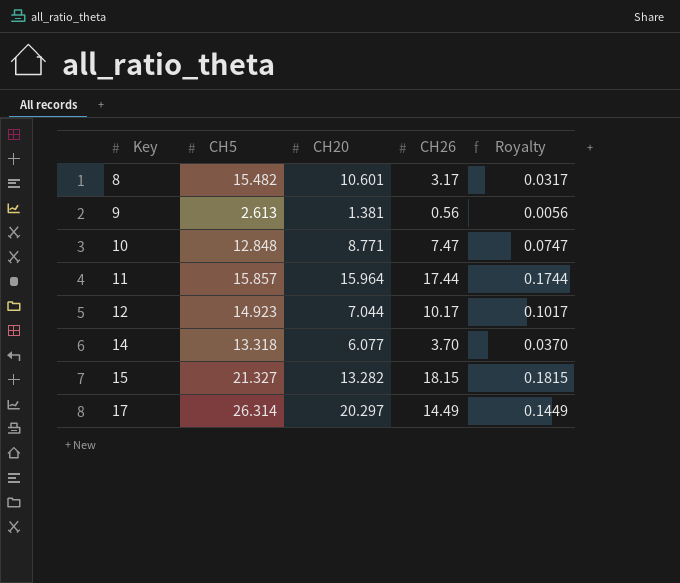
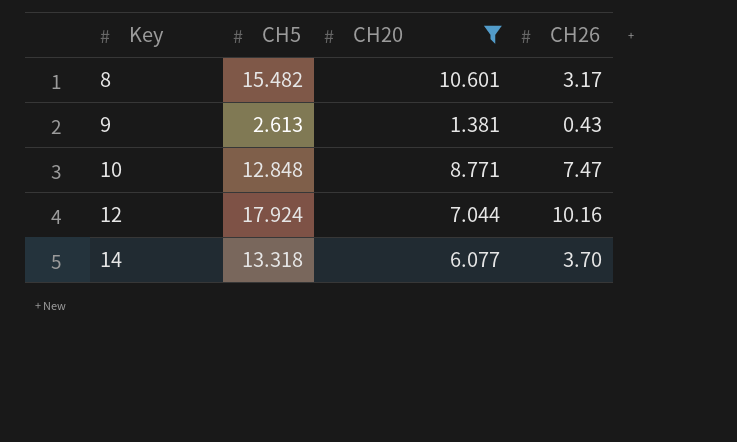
filter: none -> CH20 <= 10.601
column Royalty | formula: [CH26] * 0.01 -> none
9 | CH26: 0.56 -> 0.43
12 | CH5: 14.923 -> 17.924
12 | CH26: 10.17 -> 10.16

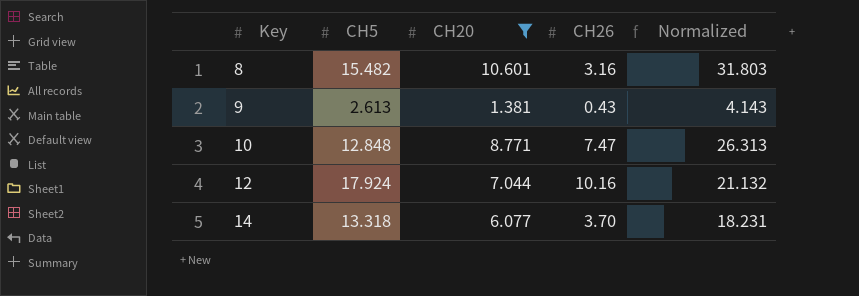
column Normalized | formula: none -> [CH20] * 3
8 | CH26: 3.17 -> 3.16

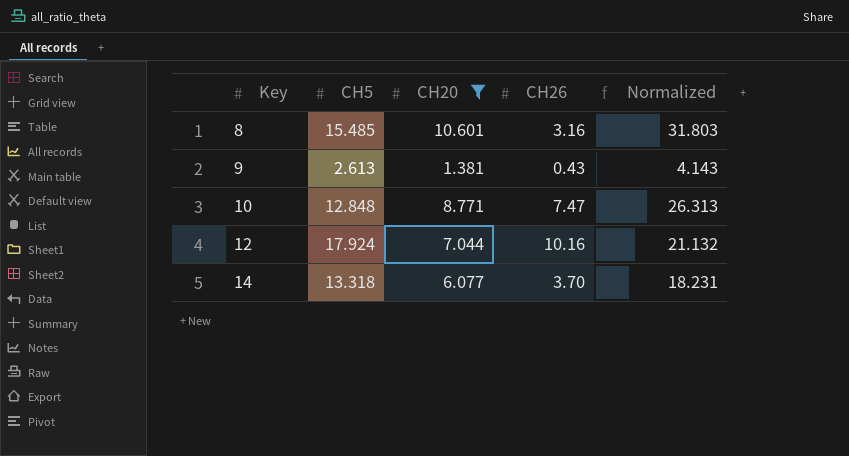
8 | CH5: 15.482 -> 15.485

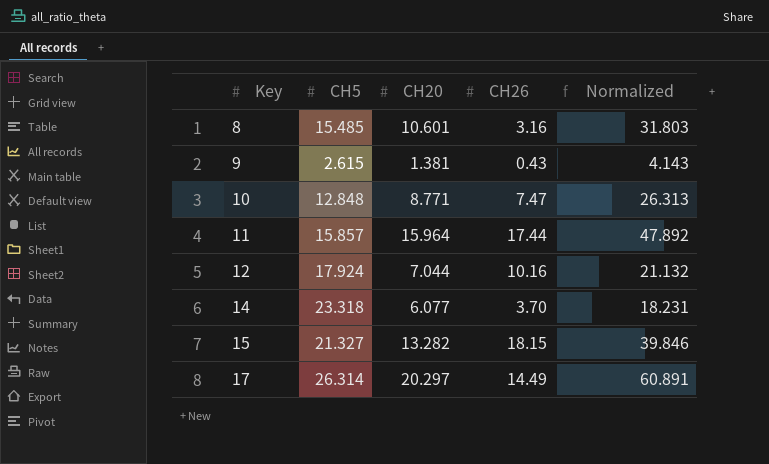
filter: CH20 <= 10.601 -> none
9 | CH5: 2.613 -> 2.615
14 | CH5: 13.318 -> 23.318

